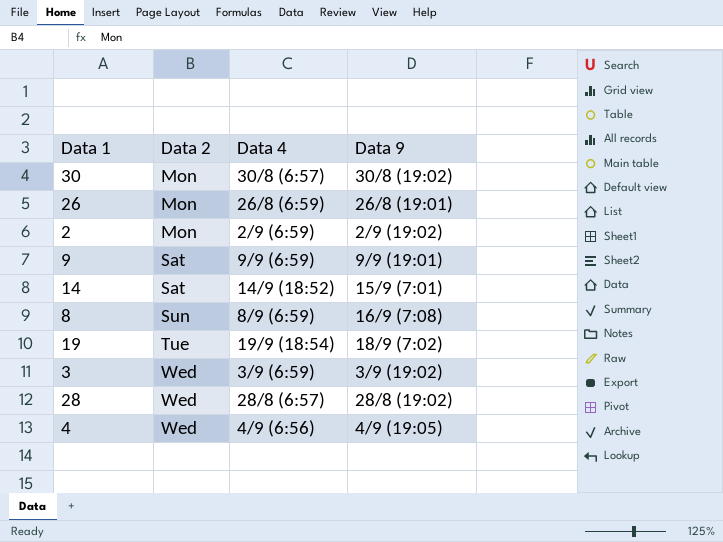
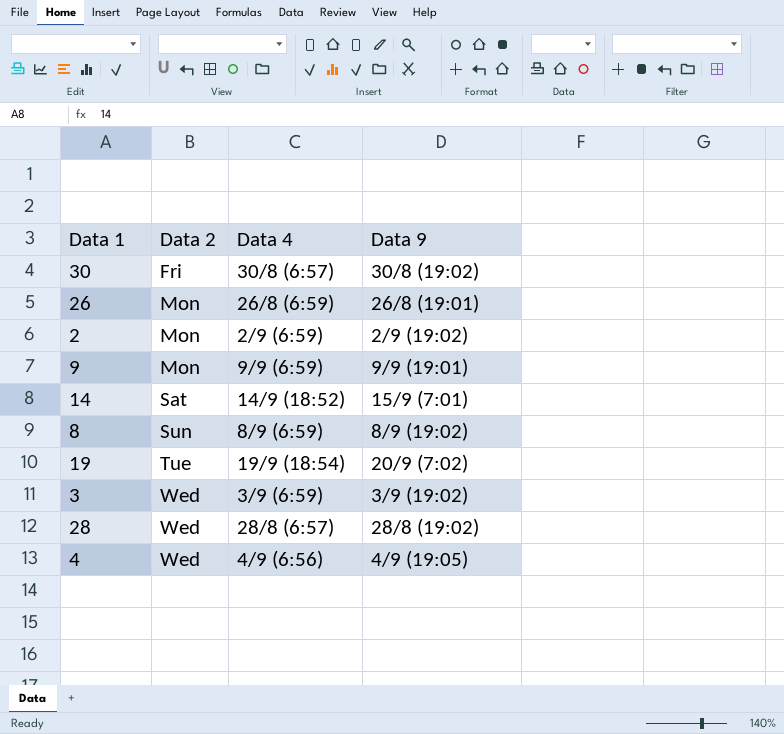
30 | Data 2: Mon -> Fri
9 | Data 2: Sat -> Mon
8 | Data 9: 16/9 (7:08) -> 8/9 (19:02)
19 | Data 9: 18/9 (7:02) -> 20/9 (7:02)

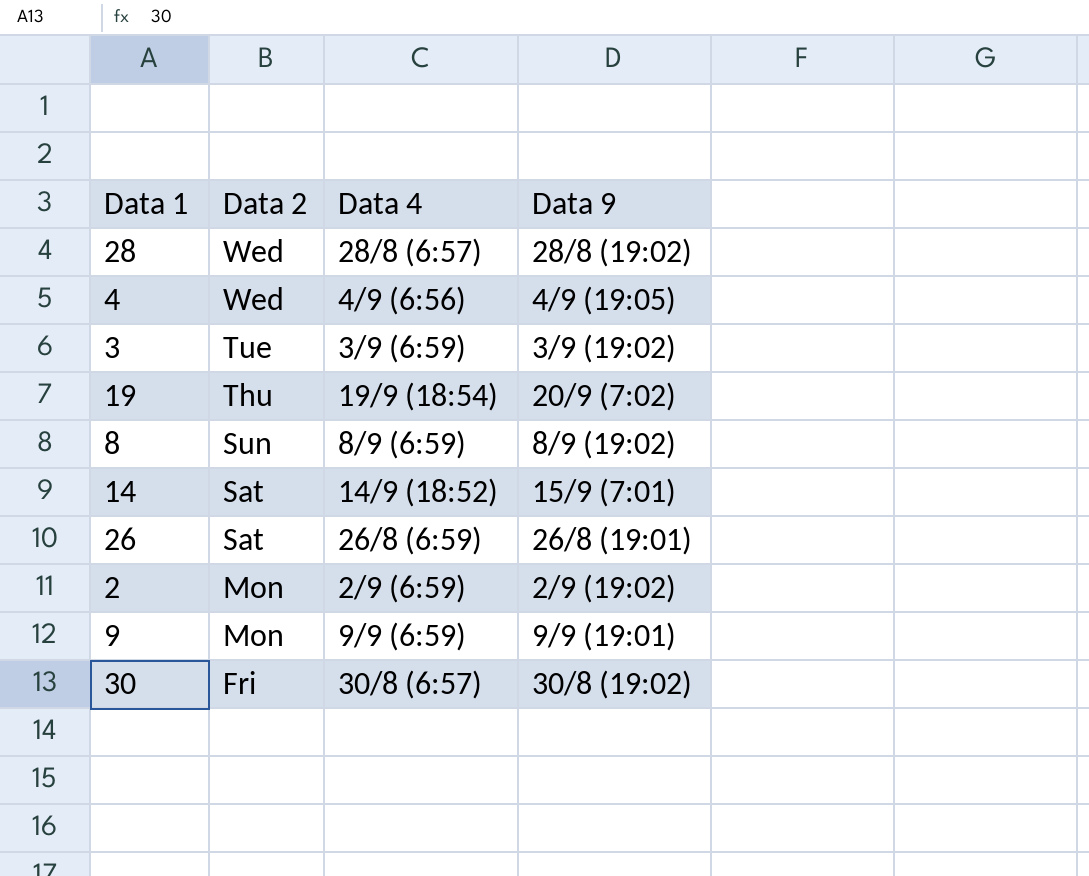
row order: Data 2 ascending -> Data 2 descending
3 | Data 2: Wed -> Tue
19 | Data 2: Tue -> Thu
26 | Data 2: Mon -> Sat

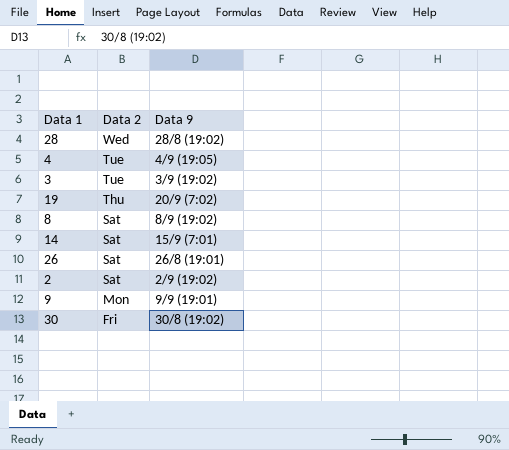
column Data 4 | position: 3 -> none
4 | Data 2: Wed -> Tue
8 | Data 2: Sun -> Sat
2 | Data 2: Mon -> Sat

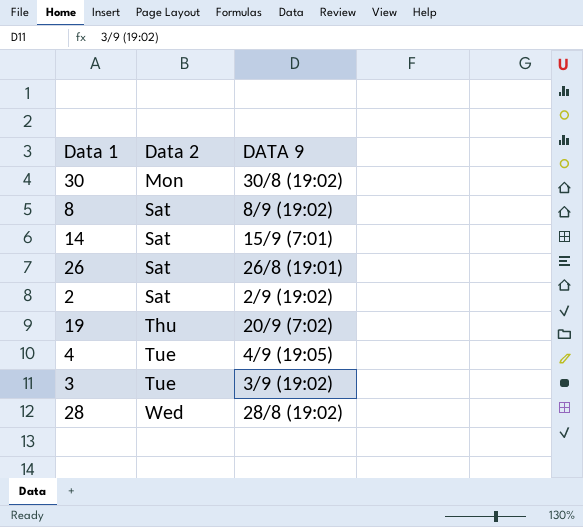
row order: Data 2 descending -> Data 2 ascending
column name: Data 9 -> DATA 9
row 9: Mon | 9/9 (19:01) -> none
30 | Data 2: Fri -> Mon

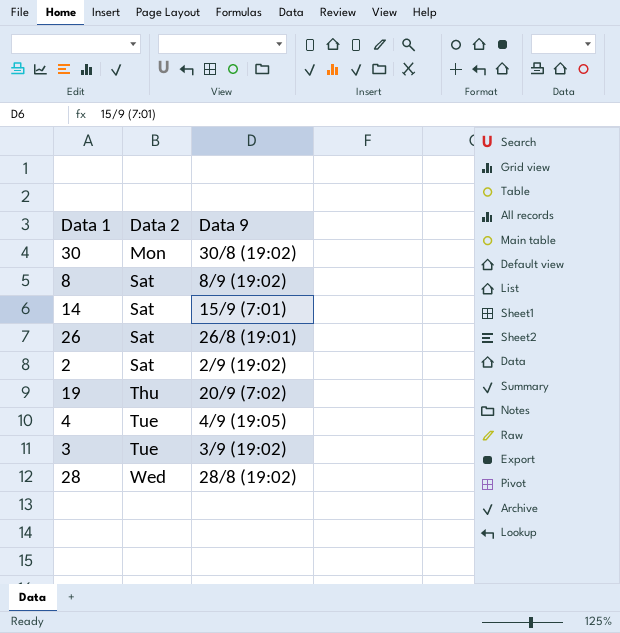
column name: DATA 9 -> Data 9

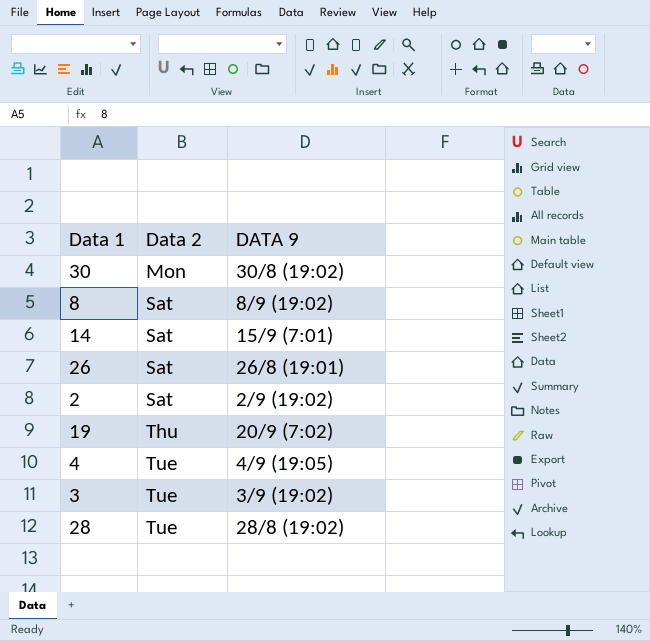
column name: Data 9 -> DATA 9
28 | Data 2: Wed -> Tue

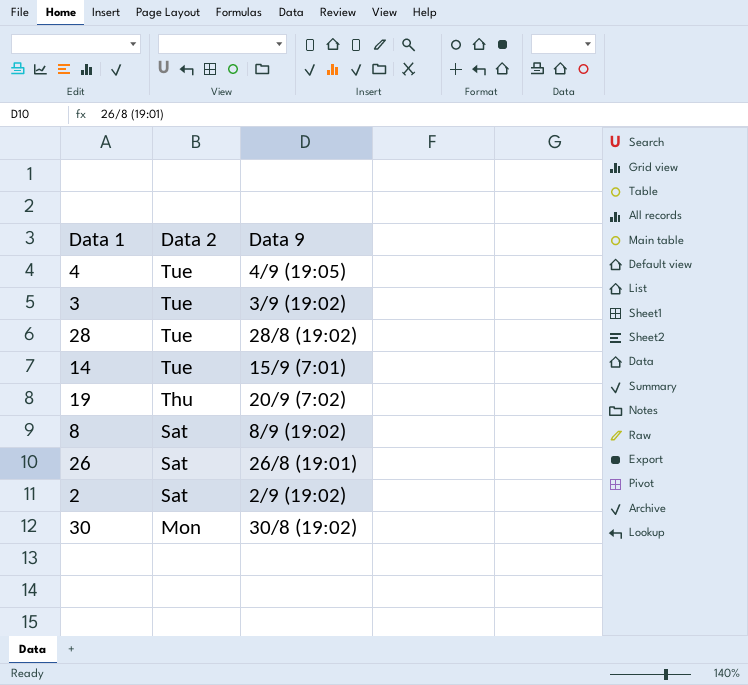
row order: Data 2 ascending -> Data 2 descending
column name: DATA 9 -> Data 9
14 | Data 2: Sat -> Tue

